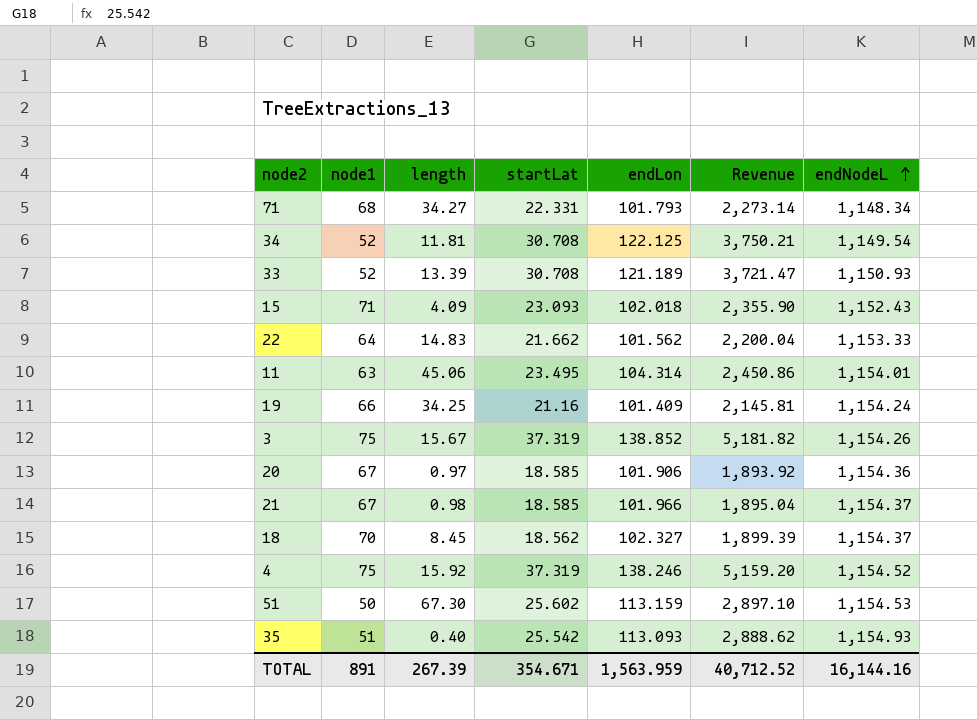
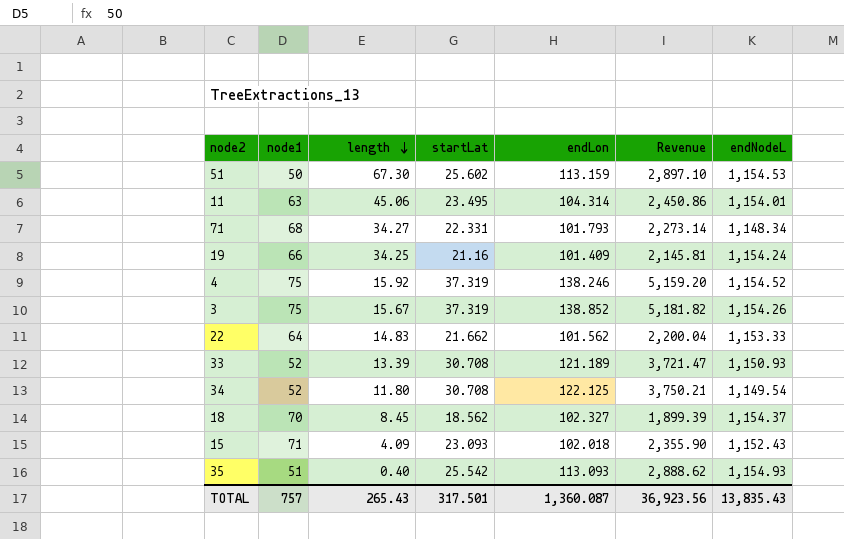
row order: endNodeL ascending -> length descending
row 20: 67 | 0.97 | 18.585 | 101.906 | 1,893.92 | 1,154.36 -> none
row 21: 67 | 0.98 | 18.585 | 101.966 | 1,895.04 | 1,154.37 -> none
34 | length: 11.81 -> 11.80
TOTAL | node1: 891 -> 757
TOTAL | length: 267.39 -> 265.43
TOTAL | startLat: 354.671 -> 317.501
TOTAL | endLon: 1,563.959 -> 1,360.087
TOTAL | Revenue: 40,712.52 -> 36,923.56
TOTAL | endNodeL: 16,144.16 -> 13,835.43

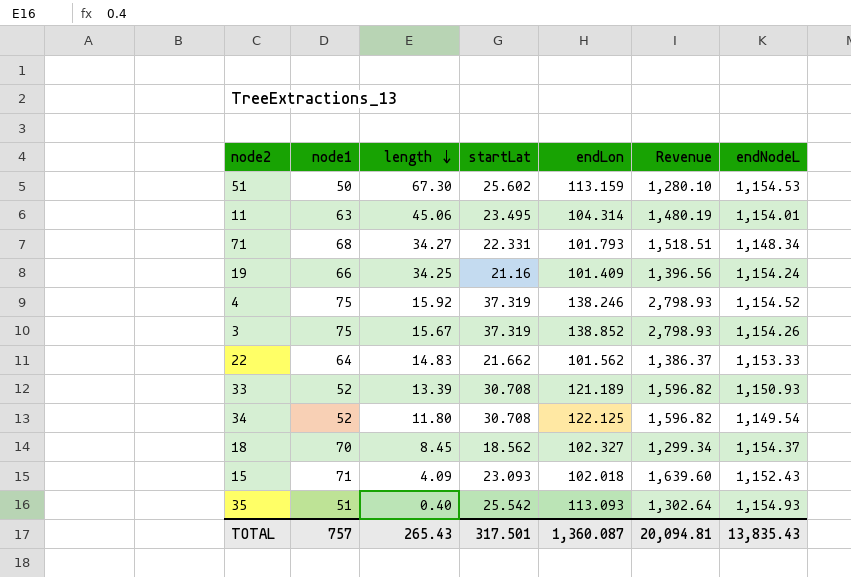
column Revenue | formula: [startLat] * [endLon] -> [node1] * [startLat]
TOTAL | Revenue: 36,923.56 -> 20,094.81

